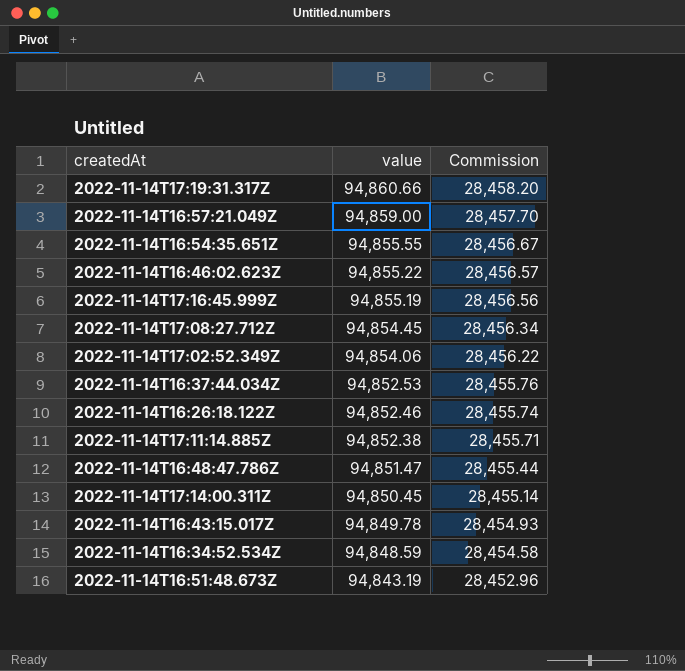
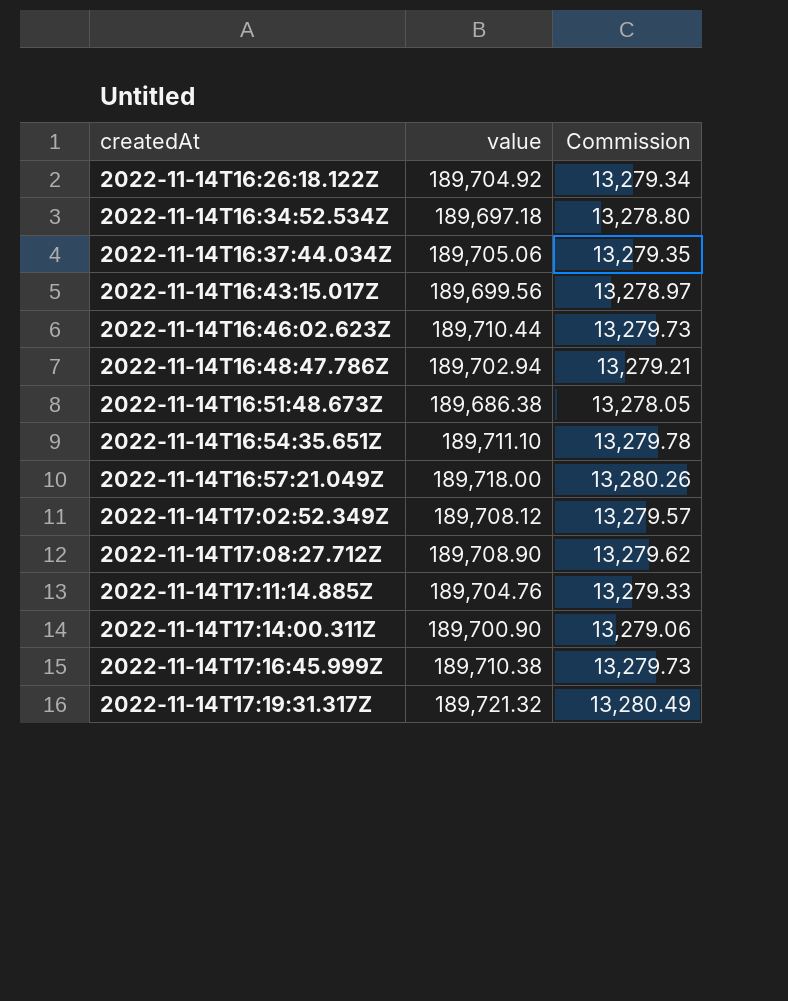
row order: value descending -> createdAt ascending
column Commission | formula: [value] * 0.3 -> [value] * 0.07
2022-11-14T16:26:18.122Z | value: 94,852.46 -> 189,704.92
2022-11-14T16:34:52.534Z | value: 94,848.59 -> 189,697.18
2022-11-14T16:37:44.034Z | value: 94,852.53 -> 189,705.06
2022-11-14T16:43:15.017Z | value: 94,849.78 -> 189,699.56
2022-11-14T16:46:02.623Z | value: 94,855.22 -> 189,710.44
2022-11-14T16:48:47.786Z | value: 94,851.47 -> 189,702.94
2022-11-14T16:51:48.673Z | value: 94,843.19 -> 189,686.38
2022-11-14T16:54:35.651Z | value: 94,855.55 -> 189,711.10
2022-11-14T16:57:21.049Z | value: 94,859.00 -> 189,718.00
2022-11-14T17:02:52.349Z | value: 94,854.06 -> 189,708.12
2022-11-14T17:08:27.712Z | value: 94,854.45 -> 189,708.90
2022-11-14T17:11:14.885Z | value: 94,852.38 -> 189,704.76
2022-11-14T17:14:00.311Z | value: 94,850.45 -> 189,700.90
2022-11-14T17:16:45.999Z | value: 94,855.19 -> 189,710.38
2022-11-14T17:19:31.317Z | value: 94,860.66 -> 189,721.32

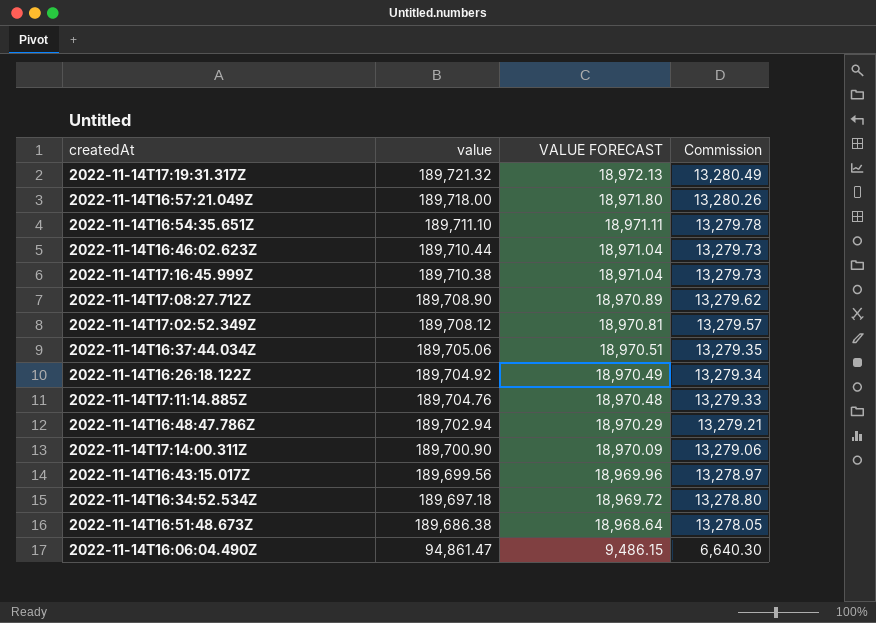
row order: createdAt ascending -> value descending
column VALUE FORECAST | formula: none -> [value] * 0.1
row 2022-11-14T16:06:04.490Z: none -> 94,861.47 | 9,486.15 | 6,640.30

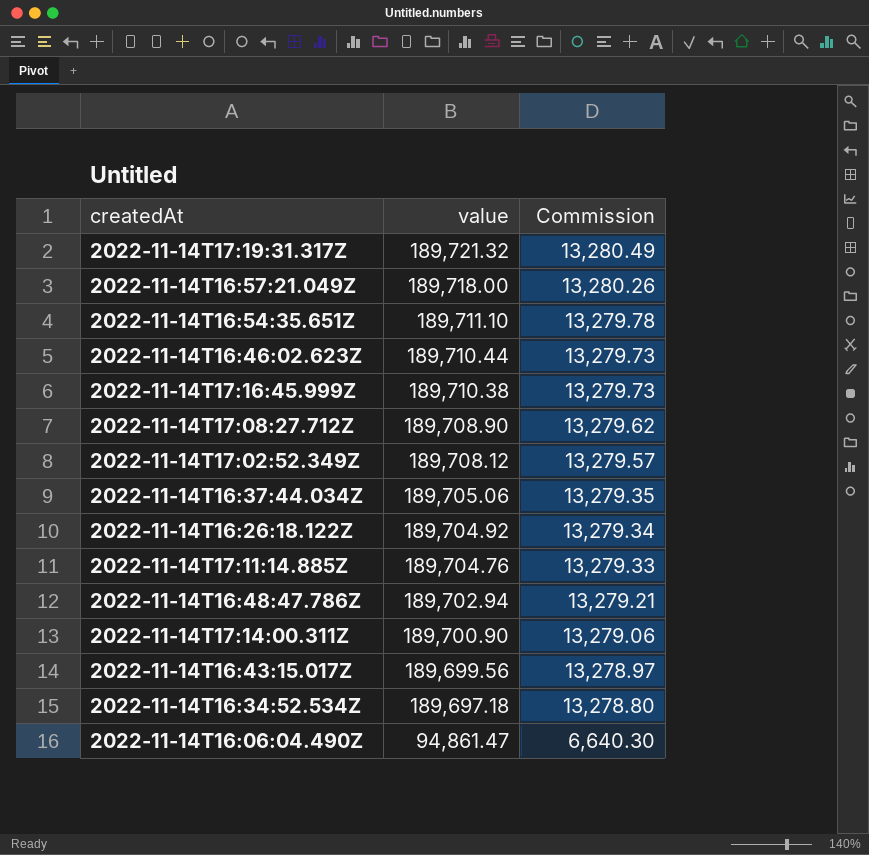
column VALUE FORECAST | formula: [value] * 0.1 -> none
row 2022-11-14T16:51:48.673Z: 189,686.38 | 18,968.64 | 13,278.05 -> none

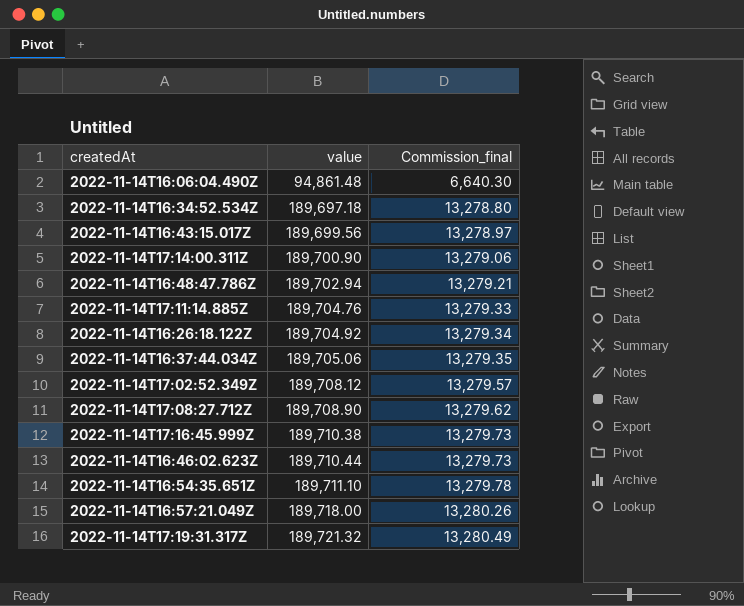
row order: value descending -> value ascending
column name: Commission -> Commission_final
2022-11-14T16:06:04.490Z | value: 94,861.47 -> 94,861.48

